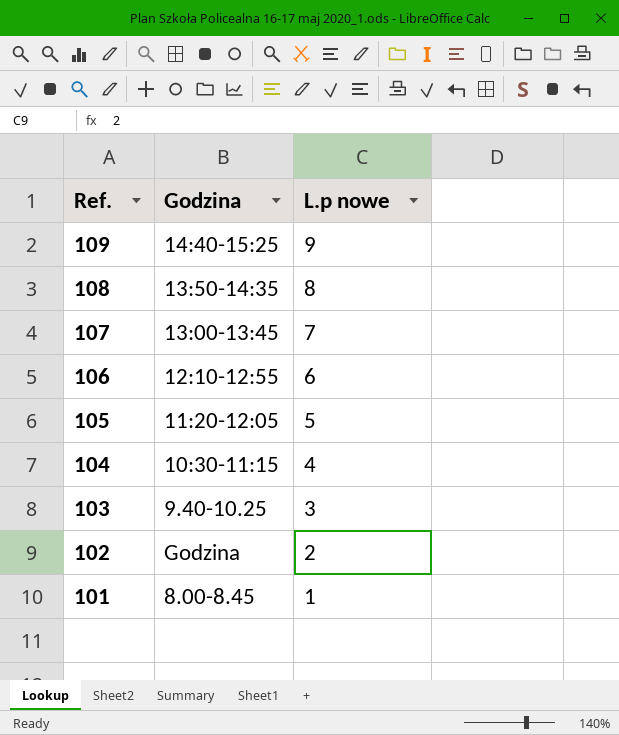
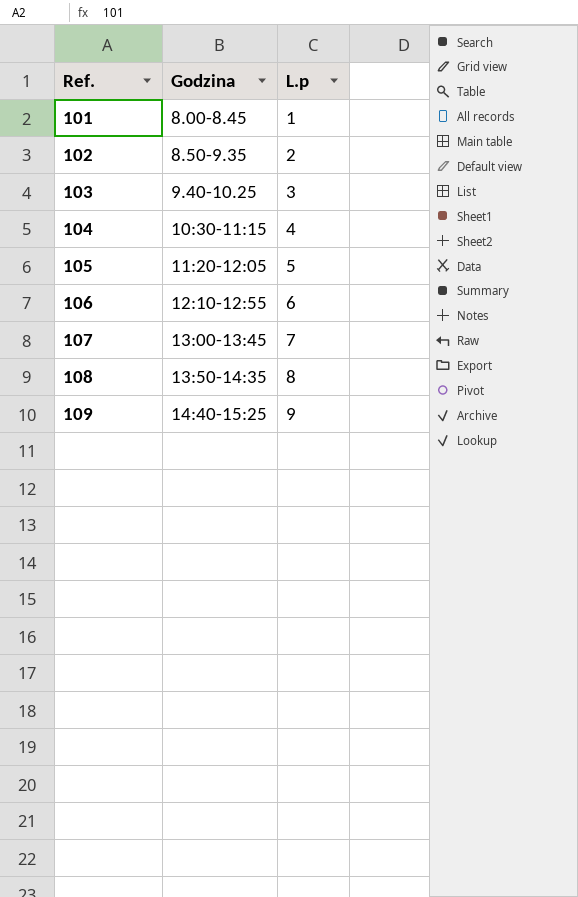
row order: Ref. descending -> Ref. ascending
column name: L.p nowe -> L.p
102 | Godzina: Godzina -> 8.50-9.35

